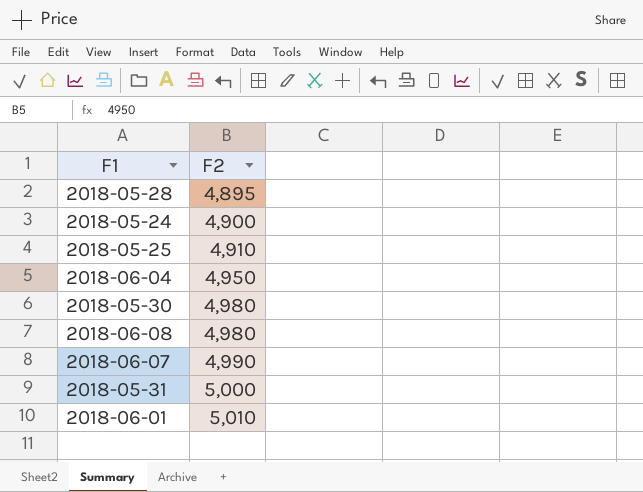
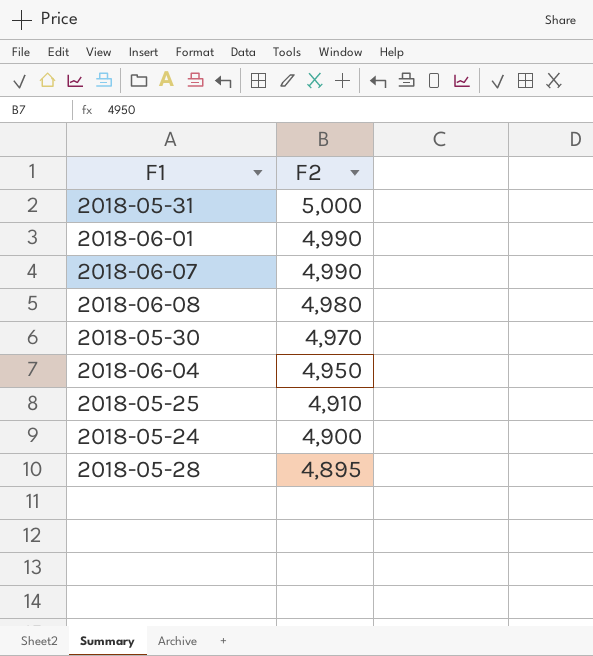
row order: F2 ascending -> F2 descending
2018-06-01 | F2: 5,010 -> 4,990
2018-05-30 | F2: 4,980 -> 4,970

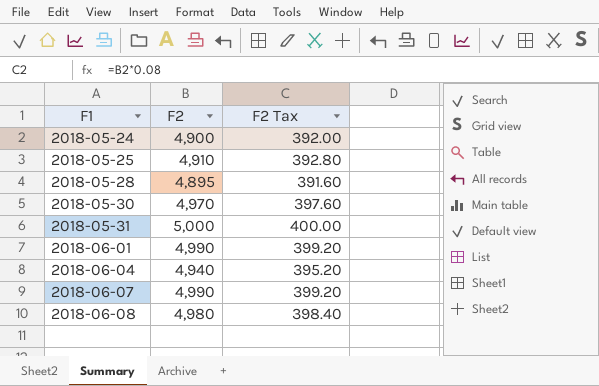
row order: F2 descending -> F1 ascending
column F2 Tax | formula: none -> [F2] * 0.08
2018-06-04 | F2: 4,950 -> 4,940

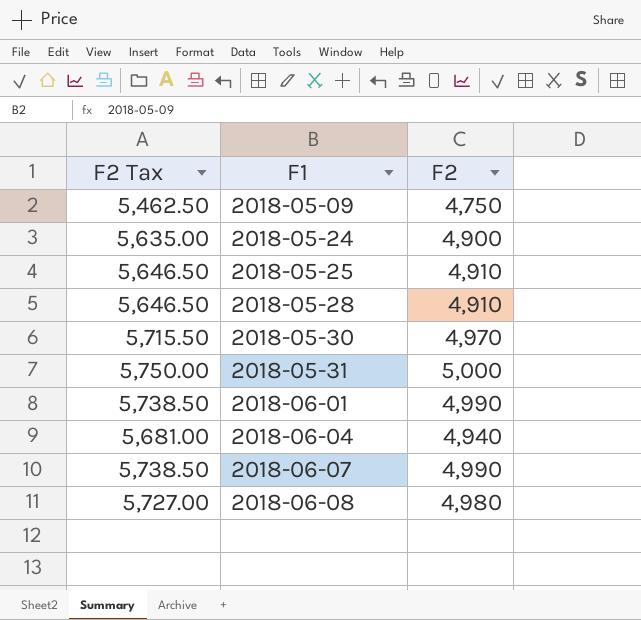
column F2 Tax | formula: [F2] * 0.08 -> [F2] * 1.15
column F2 Tax | position: 3 -> 1
row 2018-05-09: none -> 5,462.50 | 4,750
2018-05-28 | F2: 4,895 -> 4,910

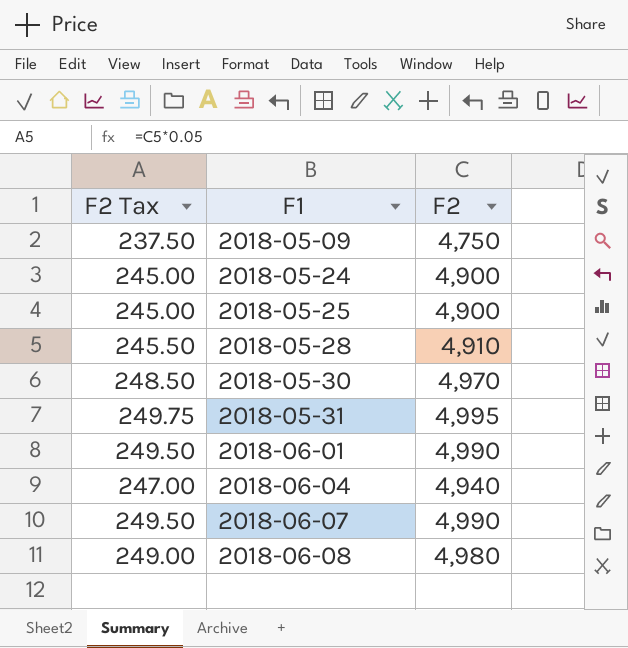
column F2 Tax | formula: [F2] * 1.15 -> [F2] * 0.05
2018-05-25 | F2: 4,910 -> 4,900
2018-05-31 | F2: 5,000 -> 4,995

